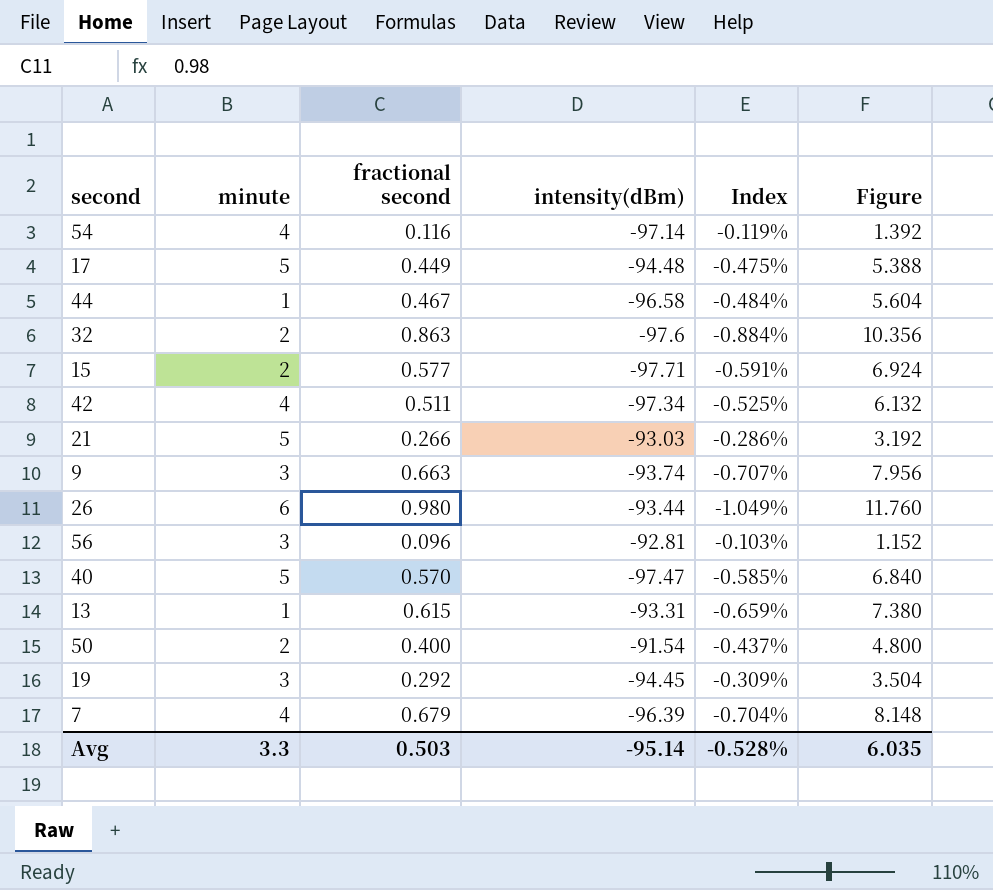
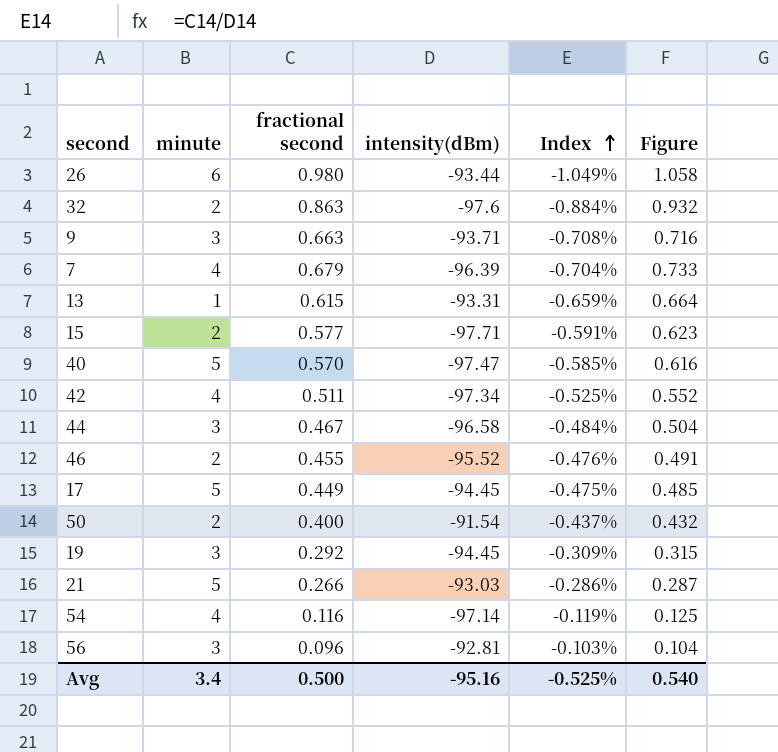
row order: none -> Index ascending
column Figure | formula: [fractional second] * 12 -> [fractional second] * 1.08
9 | intensity(dBm): -93.74 -> -93.71
9 | Index: -0.707% -> -0.708%
44 | minute: 1 -> 3
row 46: none -> 2 | 0.455 | -95.52 | -0.476% | 0.491
17 | intensity(dBm): -94.48 -> -94.45
Avg | minute: 3.3 -> 3.4
Avg | fractional second: 0.503 -> 0.500
Avg | intensity(dBm): -95.14 -> -95.16
Avg | Index: -0.528% -> -0.525%
Avg | Figure: 6.035 -> 0.540

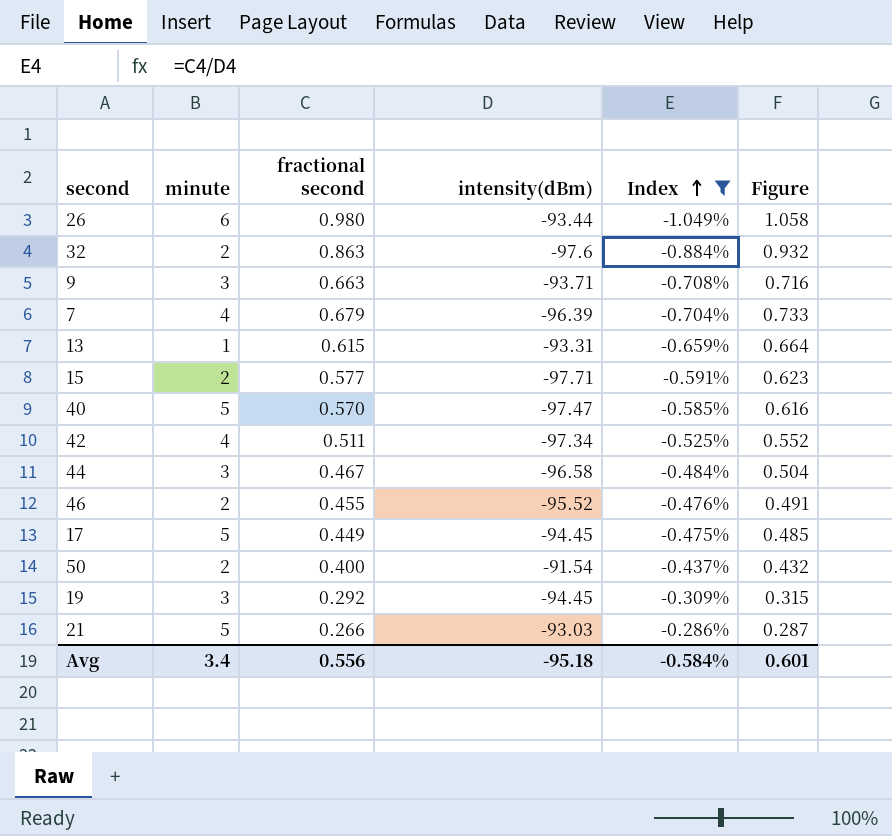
filter: none -> Index <= -0.286%
Avg | fractional second: 0.500 -> 0.556
Avg | intensity(dBm): -95.16 -> -95.18
Avg | Index: -0.525% -> -0.584%
Avg | Figure: 0.540 -> 0.601

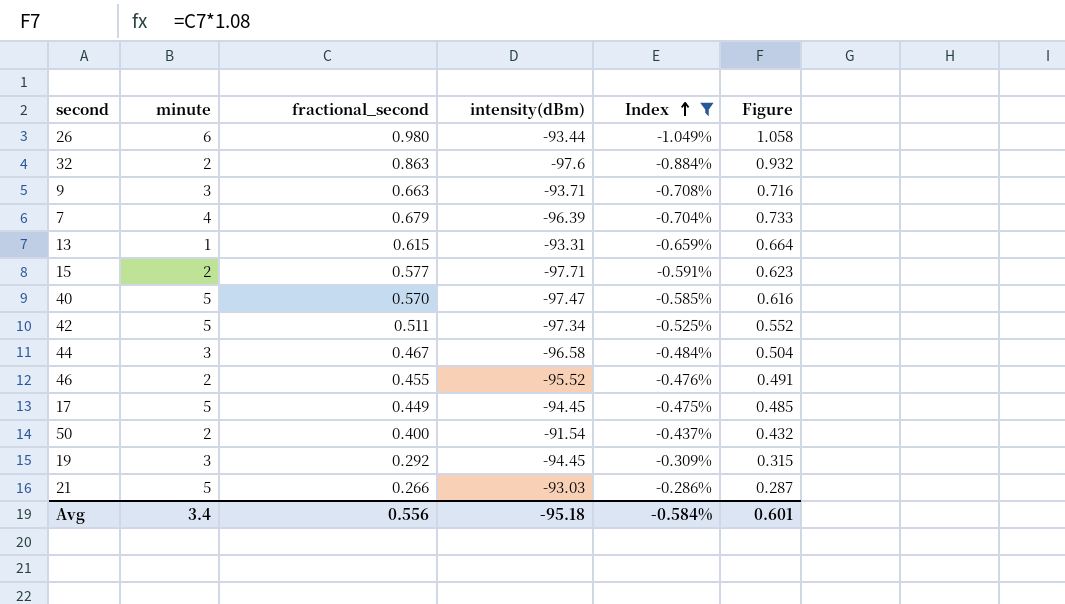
column name: fractional second -> fractional_second
42 | minute: 4 -> 5

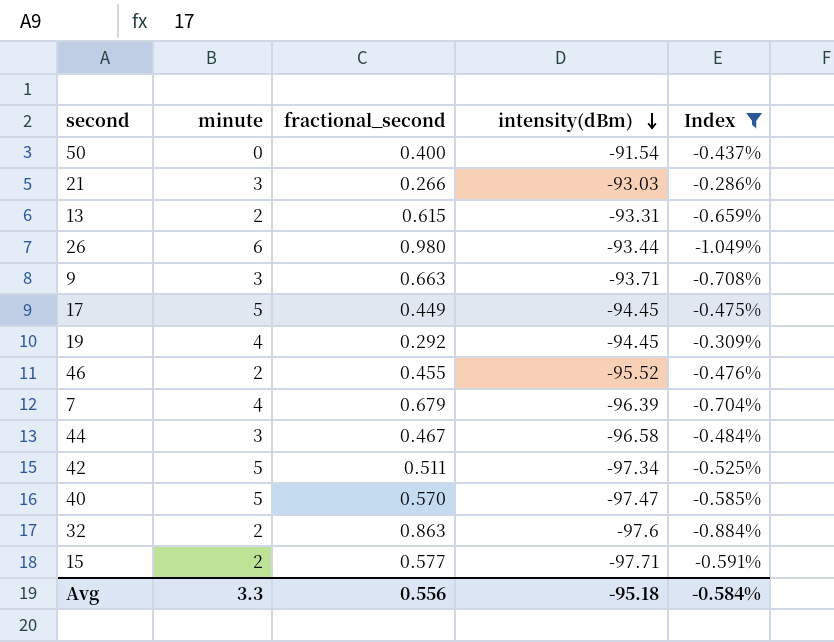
row order: Index ascending -> intensity(dBm) descending
column Figure | formula: [fractional_second] * 1.08 -> none
50 | minute: 2 -> 0
21 | minute: 5 -> 3
13 | minute: 1 -> 2
19 | minute: 3 -> 4
Avg | minute: 3.4 -> 3.3

